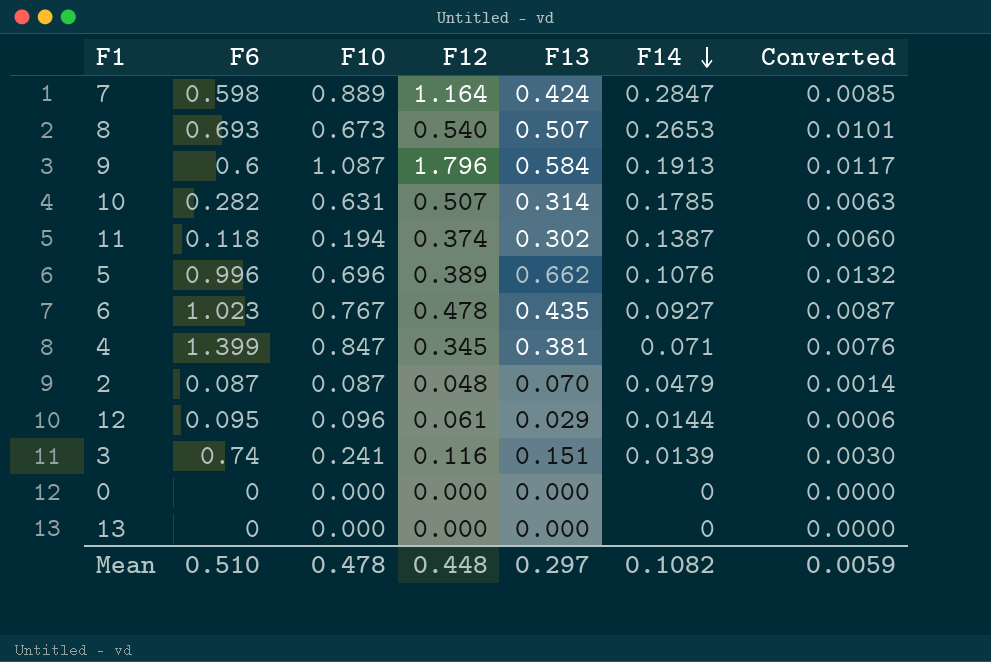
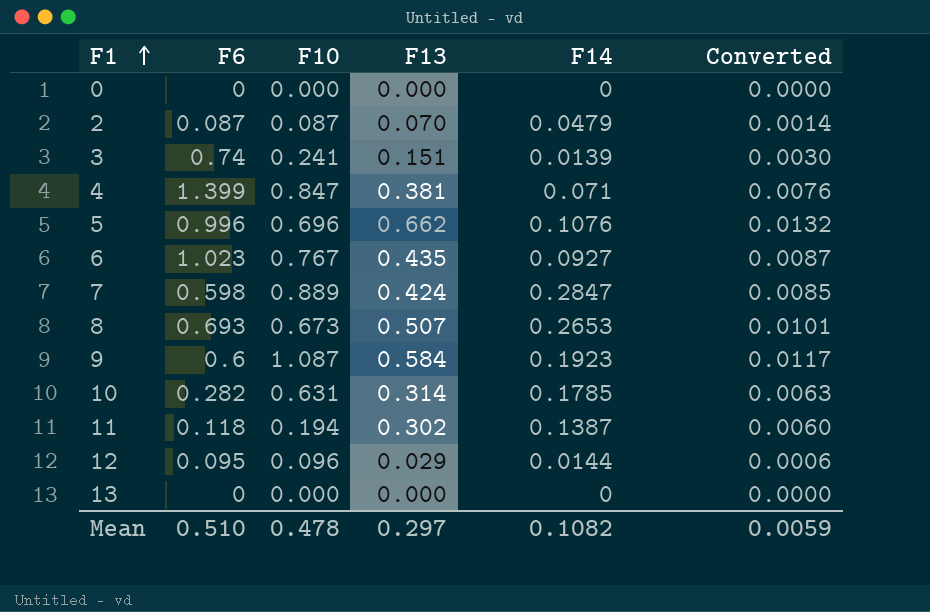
row order: F14 descending -> F1 ascending
column F12 | position: 4 -> none
9 | F14: 0.1913 -> 0.1923

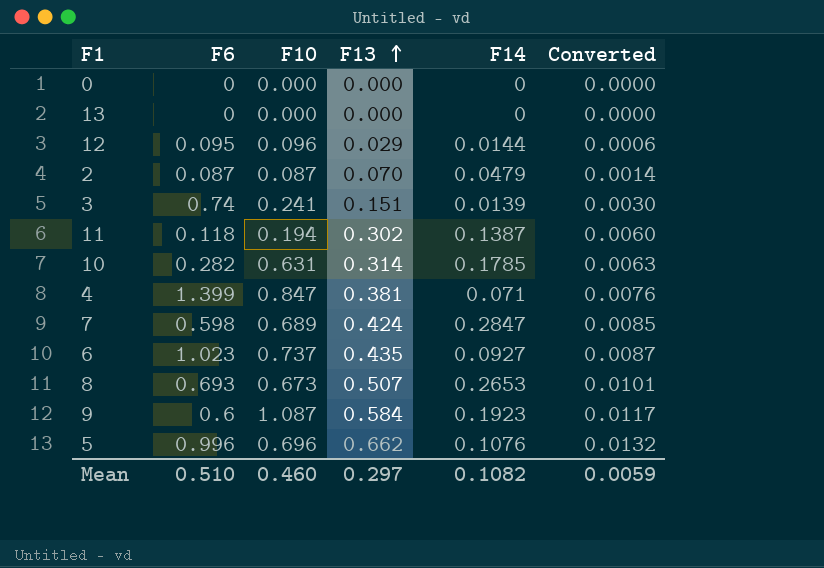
row order: F1 ascending -> F13 ascending
7 | F10: 0.889 -> 0.689
6 | F10: 0.767 -> 0.737
Mean | F10: 0.478 -> 0.460

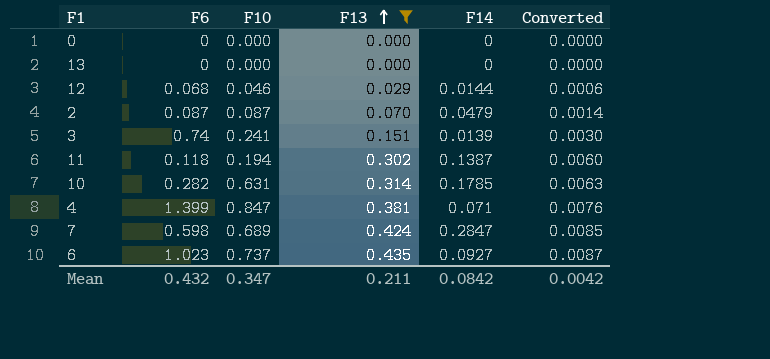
filter: none -> F13 <= 0.435
12 | F6: 0.095 -> 0.068
12 | F10: 0.096 -> 0.046
Mean | F6: 0.510 -> 0.432
Mean | F10: 0.460 -> 0.347
Mean | F13: 0.297 -> 0.211
Mean | F14: 0.1082 -> 0.0842
Mean | Converted: 0.0059 -> 0.0042

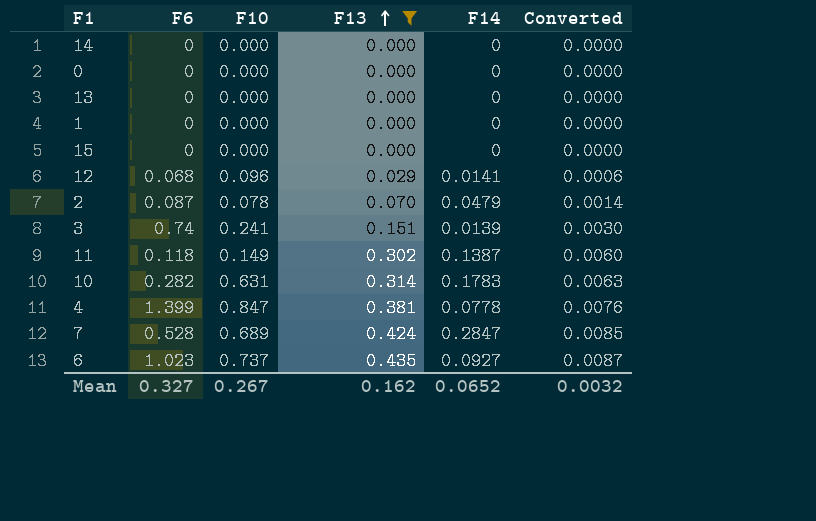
row 14: none -> 0 | 0.000 | 0.000 | 0 | 0.0000
row 1: none -> 0 | 0.000 | 0.000 | 0 | 0.0000
row 15: none -> 0 | 0.000 | 0.000 | 0 | 0.0000
12 | F10: 0.046 -> 0.096
12 | F14: 0.0144 -> 0.0141
2 | F10: 0.087 -> 0.078
11 | F10: 0.194 -> 0.149
10 | F14: 0.1785 -> 0.1783
4 | F14: 0.071 -> 0.0778
7 | F6: 0.598 -> 0.528
Mean | F6: 0.432 -> 0.327
Mean | F10: 0.347 -> 0.267
Mean | F13: 0.211 -> 0.162
Mean | F14: 0.0842 -> 0.0652
Mean | Converted: 0.0042 -> 0.0032

